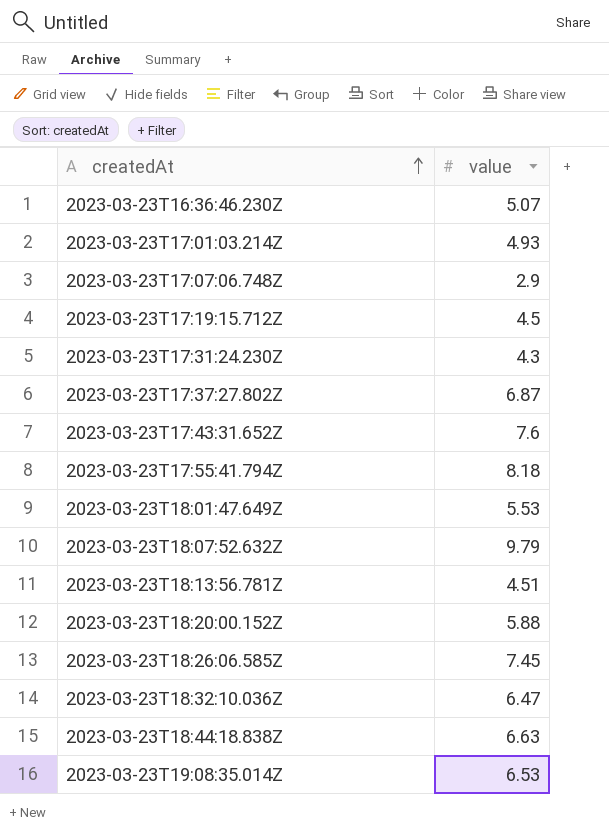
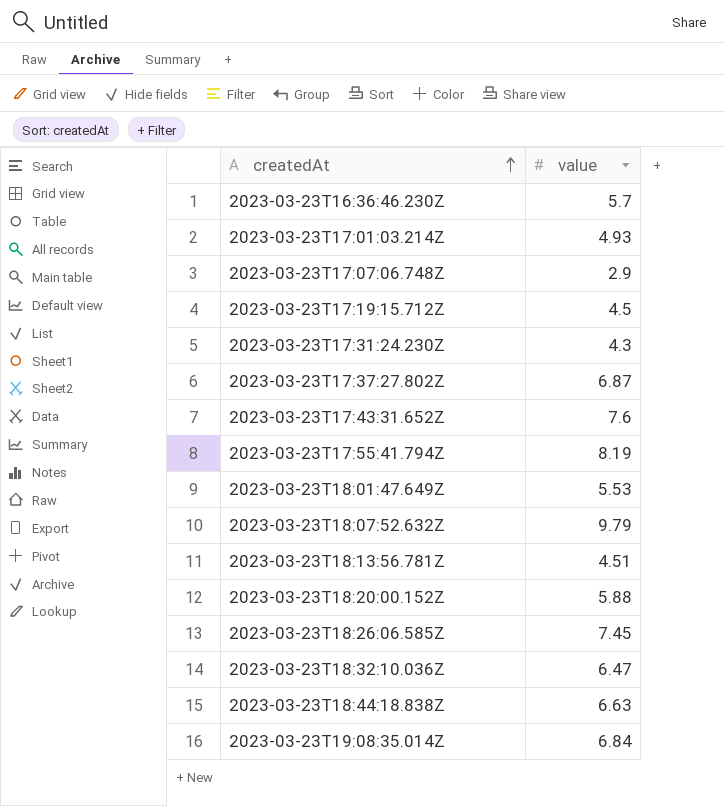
2023-03-23T16:36:46.230Z | value: 5.07 -> 5.7
2023-03-23T17:55:41.794Z | value: 8.18 -> 8.19
2023-03-23T19:08:35.014Z | value: 6.53 -> 6.84

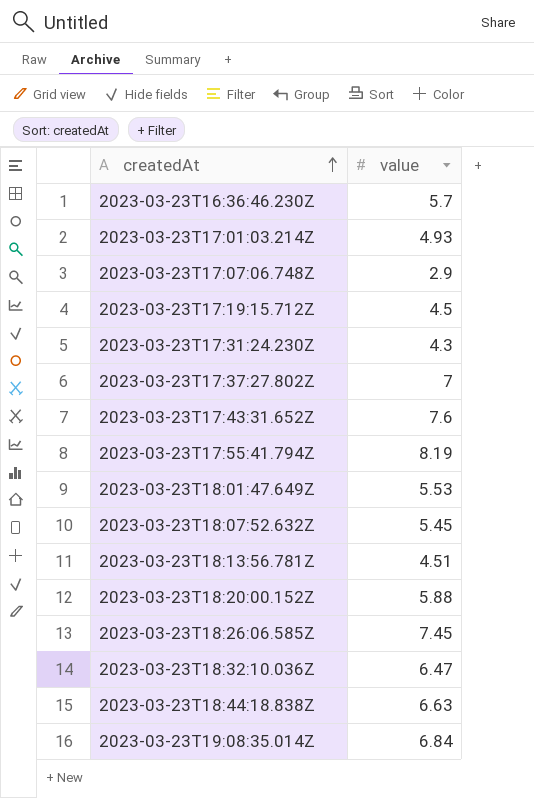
2023-03-23T17:37:27.802Z | value: 6.87 -> 7
2023-03-23T18:07:52.632Z | value: 9.79 -> 5.45

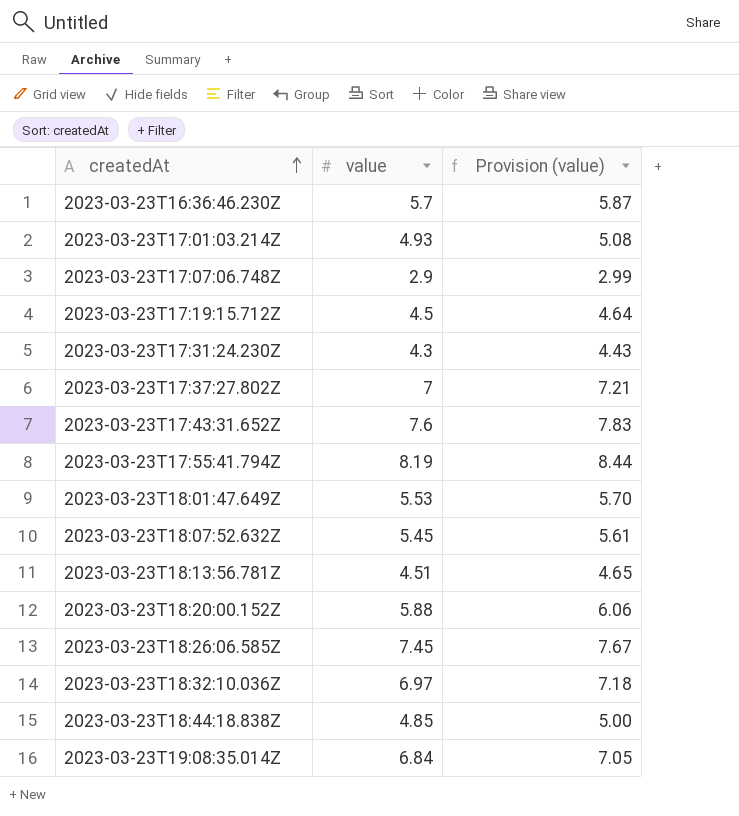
column Provision (value) | formula: none -> [value] * 1.03
2023-03-23T18:32:10.036Z | value: 6.47 -> 6.97
2023-03-23T18:44:18.838Z | value: 6.63 -> 4.85

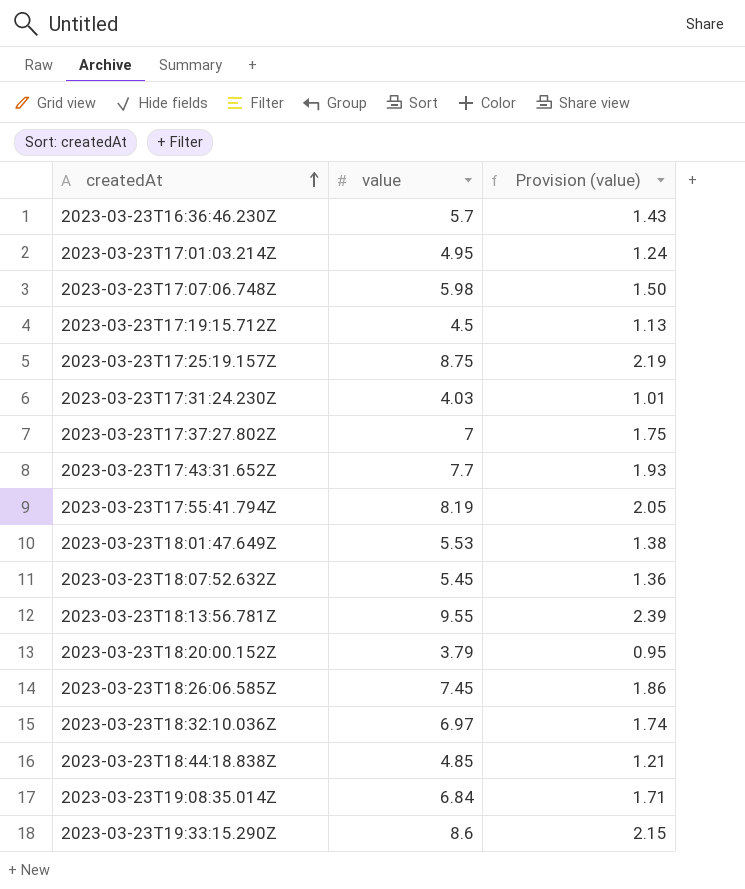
column Provision (value) | formula: [value] * 1.03 -> [value] * 0.25
2023-03-23T17:01:03.214Z | value: 4.93 -> 4.95
2023-03-23T17:07:06.748Z | value: 2.9 -> 5.98
row 2023-03-23T17:25:19.157Z: none -> 8.75 | 2.19
2023-03-23T17:31:24.230Z | value: 4.3 -> 4.03
2023-03-23T17:43:31.652Z | value: 7.6 -> 7.7
2023-03-23T18:13:56.781Z | value: 4.51 -> 9.55
2023-03-23T18:20:00.152Z | value: 5.88 -> 3.79
row 2023-03-23T19:33:15.290Z: none -> 8.6 | 2.15

